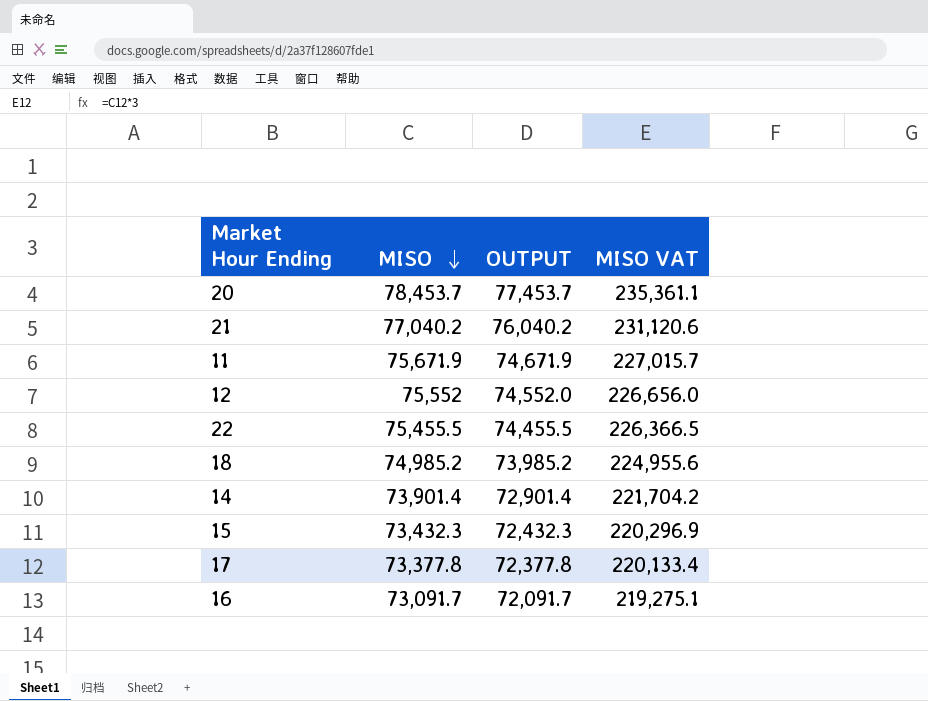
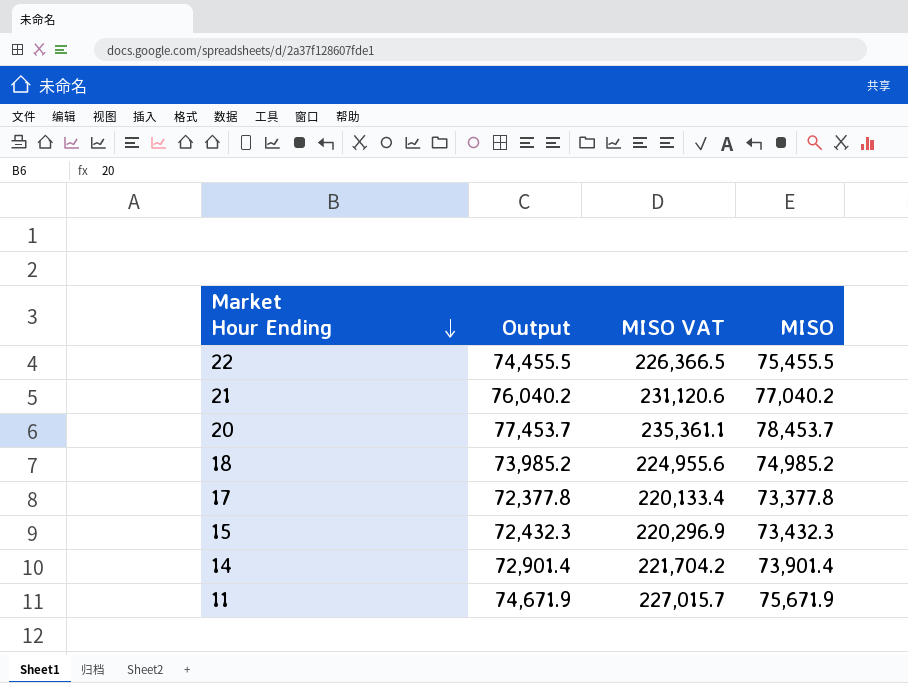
row order: MISO descending -> Market Hour Ending descending
column name: OUTPUT -> Output
column MISO | position: 2 -> 4
row 12: 75,552 | 74,552.0 | 226,656.0 -> none
row 16: 73,091.7 | 72,091.7 | 219,275.1 -> none

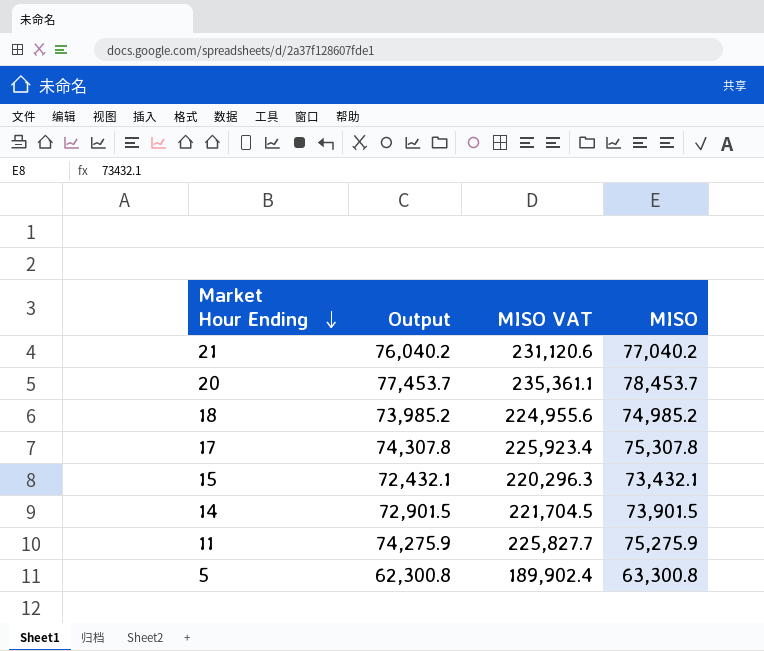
row 22: 74,455.5 | 226,366.5 | 75,455.5 -> none
17 | Output: 72,377.8 -> 74,307.8
17 | MISO VAT: 220,133.4 -> 225,923.4
17 | MISO: 73,377.8 -> 75,307.8
15 | Output: 72,432.3 -> 72,432.1
15 | MISO VAT: 220,296.9 -> 220,296.3
15 | MISO: 73,432.3 -> 73,432.1
14 | Output: 72,901.4 -> 72,901.5
14 | MISO VAT: 221,704.2 -> 221,704.5
14 | MISO: 73,901.4 -> 73,901.5
11 | Output: 74,671.9 -> 74,275.9
11 | MISO VAT: 227,015.7 -> 225,827.7
11 | MISO: 75,671.9 -> 75,275.9
row 5: none -> 62,300.8 | 189,902.4 | 63,300.8

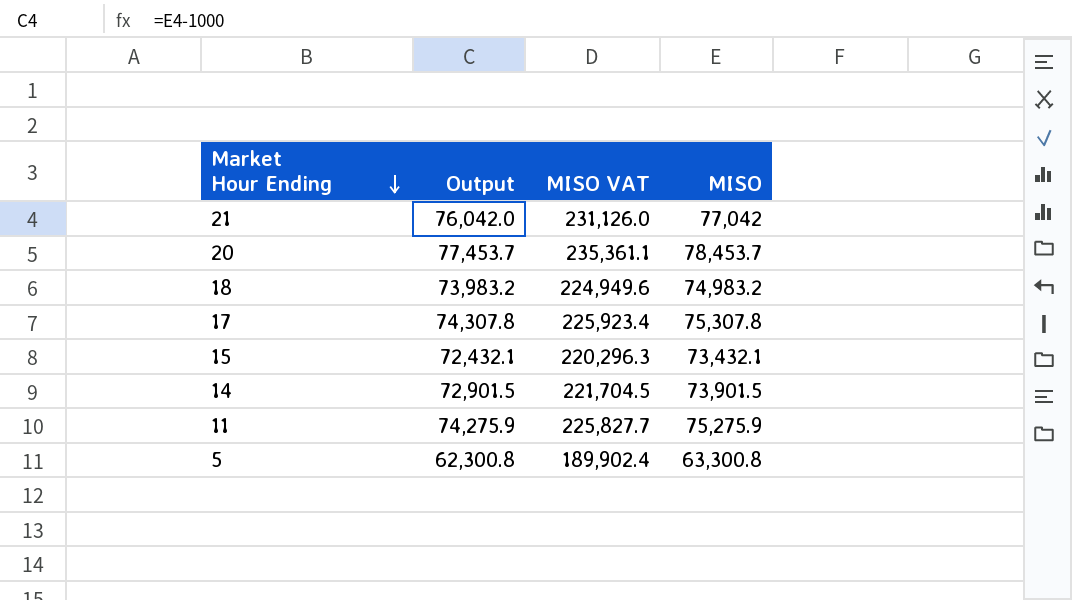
21 | Output: 76,040.2 -> 76,042.0
21 | MISO VAT: 231,120.6 -> 231,126.0
21 | MISO: 77,040.2 -> 77,042
18 | Output: 73,985.2 -> 73,983.2
18 | MISO VAT: 224,955.6 -> 224,949.6
18 | MISO: 74,985.2 -> 74,983.2

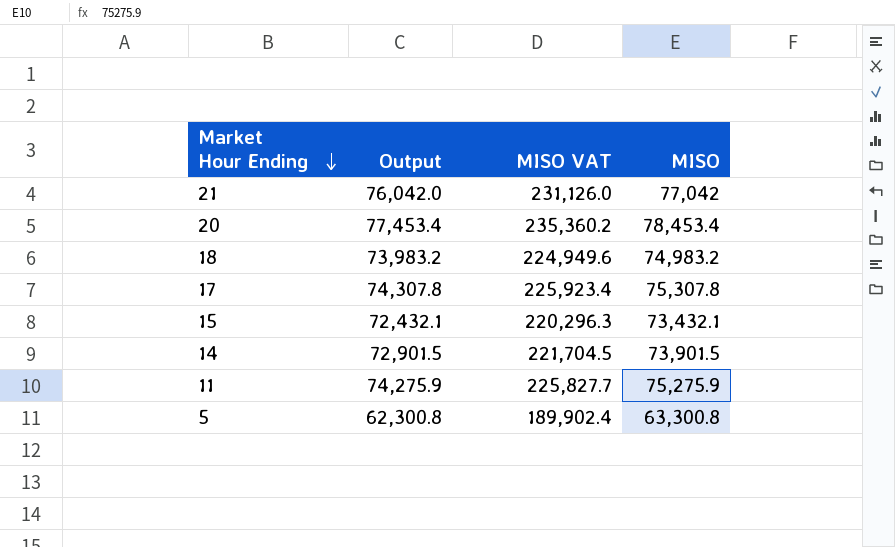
20 | Output: 77,453.7 -> 77,453.4
20 | MISO VAT: 235,361.1 -> 235,360.2
20 | MISO: 78,453.7 -> 78,453.4

